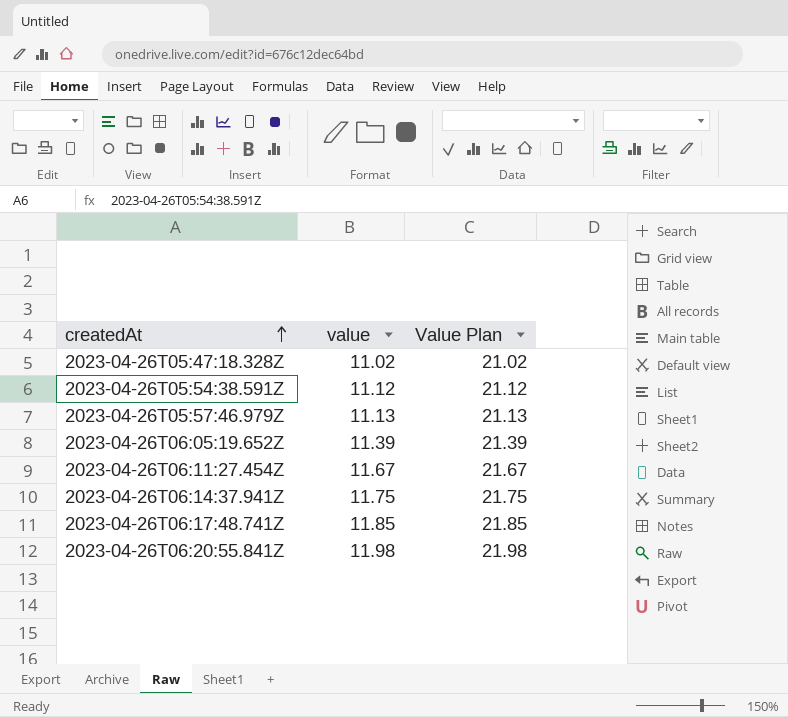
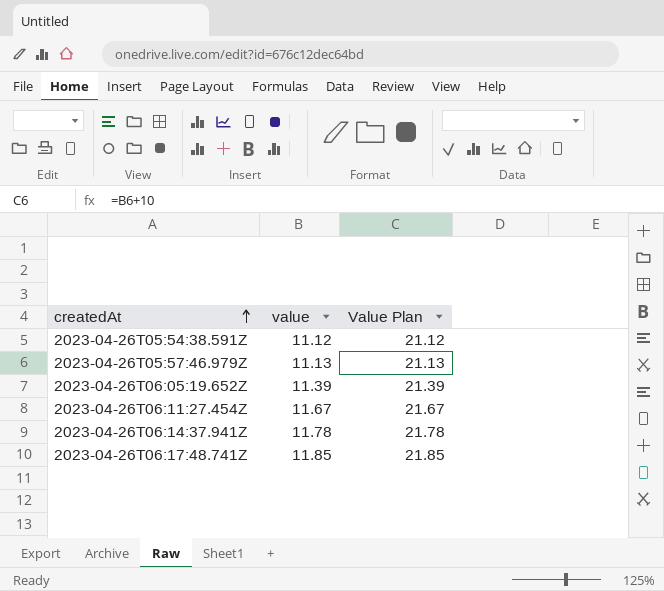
row 2023-04-26T05:47:18.328Z: 11.02 | 21.02 -> none
row 2023-04-26T06:20:55.841Z: 11.98 | 21.98 -> none
2023-04-26T06:14:37.941Z | value: 11.75 -> 11.78
2023-04-26T06:14:37.941Z | Value Plan: 21.75 -> 21.78

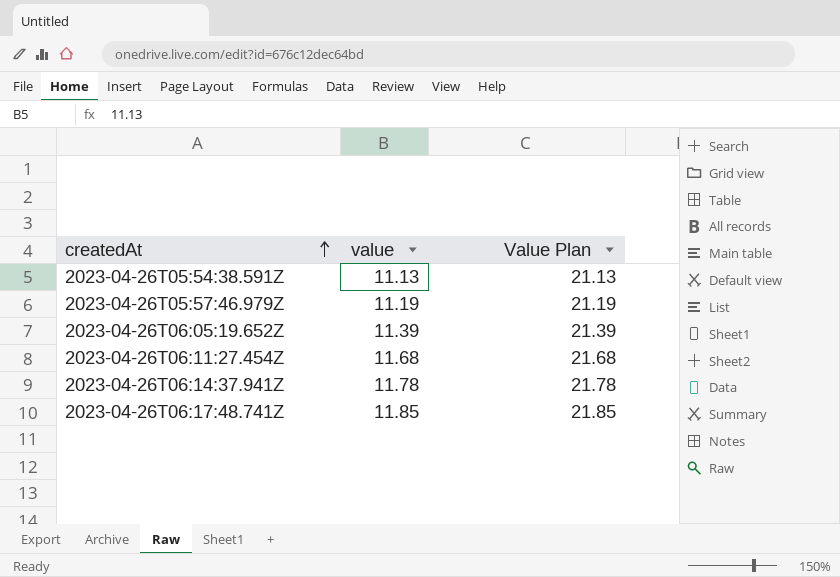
2023-04-26T05:54:38.591Z | value: 11.12 -> 11.13
2023-04-26T05:54:38.591Z | Value Plan: 21.12 -> 21.13
2023-04-26T05:57:46.979Z | value: 11.13 -> 11.19
2023-04-26T05:57:46.979Z | Value Plan: 21.13 -> 21.19
2023-04-26T06:11:27.454Z | value: 11.67 -> 11.68
2023-04-26T06:11:27.454Z | Value Plan: 21.67 -> 21.68

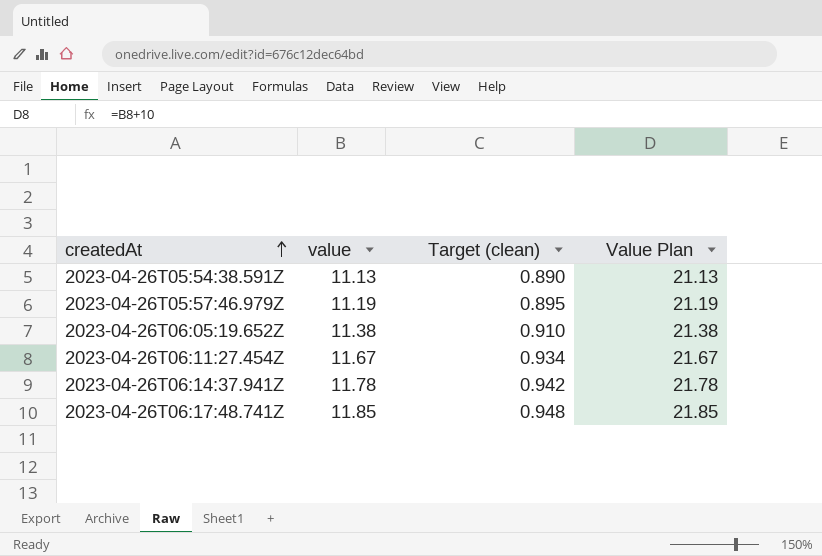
column Target (clean) | formula: none -> [value] * 0.08
2023-04-26T06:05:19.652Z | value: 11.39 -> 11.38
2023-04-26T06:05:19.652Z | Value Plan: 21.39 -> 21.38
2023-04-26T06:11:27.454Z | value: 11.68 -> 11.67
2023-04-26T06:11:27.454Z | Value Plan: 21.68 -> 21.67

